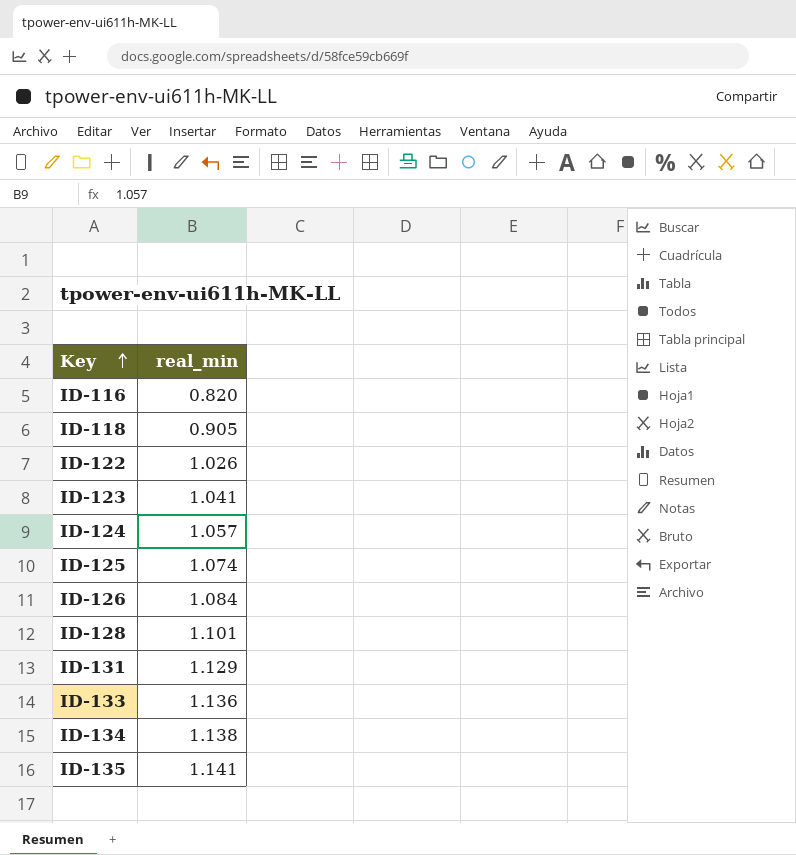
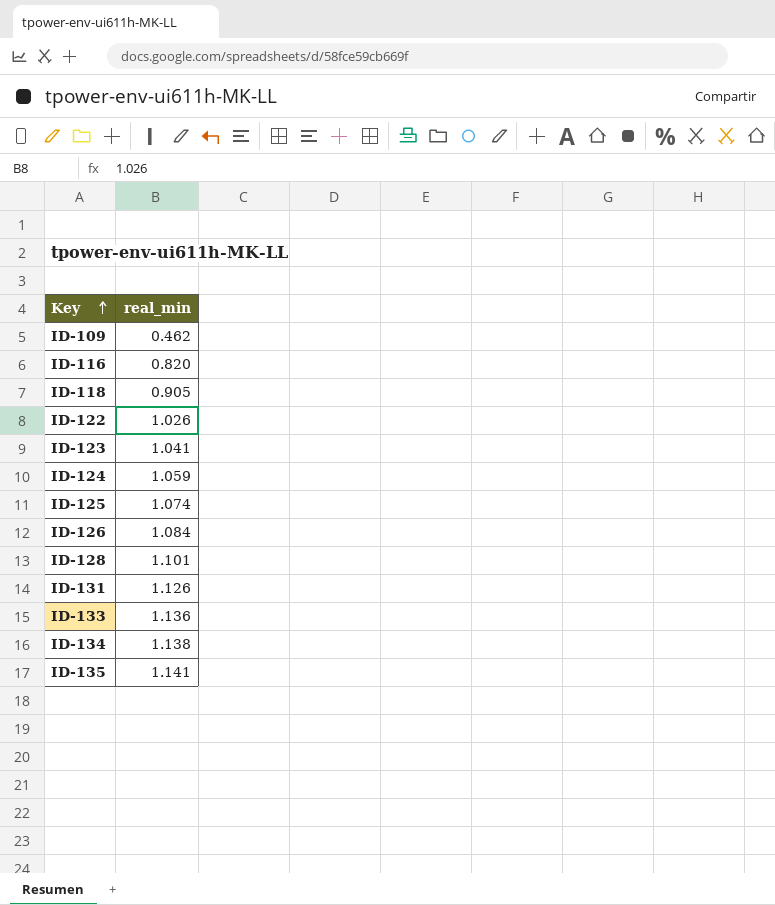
row ID-109: none -> 0.462
ID-124 | real_min: 1.057 -> 1.059
ID-131 | real_min: 1.129 -> 1.126

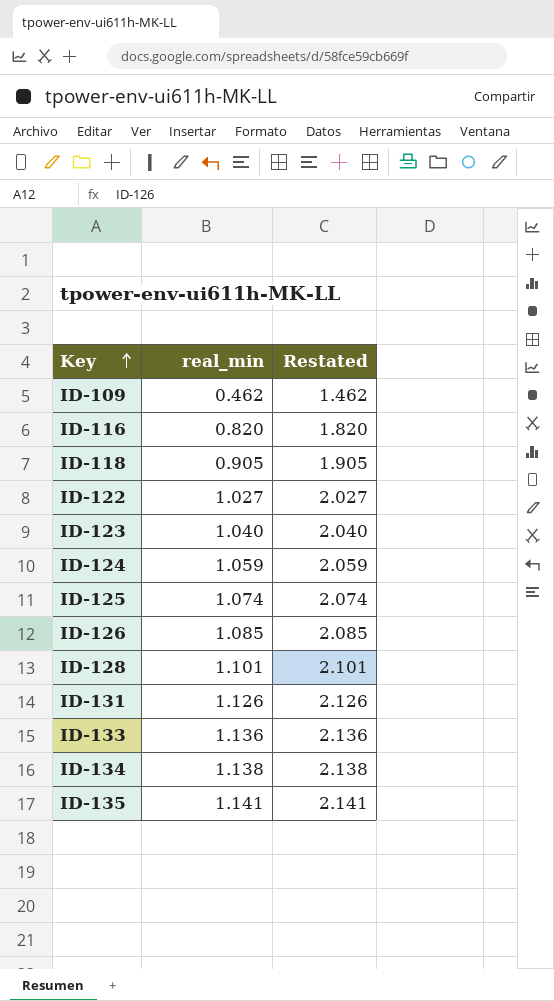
column Restated | formula: none -> [real_min] + 1
ID-122 | real_min: 1.026 -> 1.027
ID-123 | real_min: 1.041 -> 1.040
ID-126 | real_min: 1.084 -> 1.085

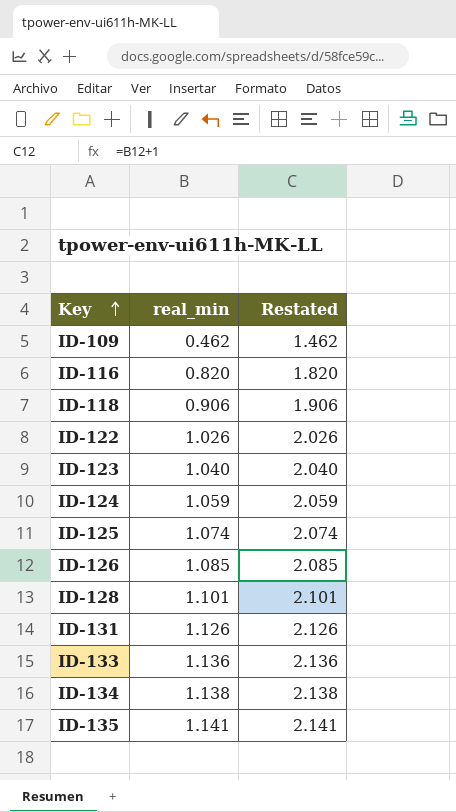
ID-118 | real_min: 0.905 -> 0.906
ID-118 | Restated: 1.905 -> 1.906
ID-122 | real_min: 1.027 -> 1.026
ID-122 | Restated: 2.027 -> 2.026

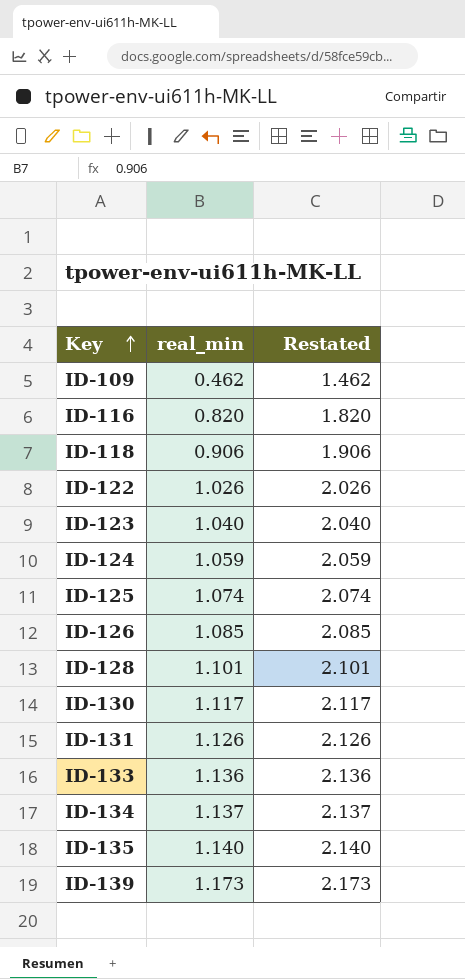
row ID-130: none -> 1.117 | 2.117
ID-134 | real_min: 1.138 -> 1.137
ID-134 | Restated: 2.138 -> 2.137
ID-135 | real_min: 1.141 -> 1.140
ID-135 | Restated: 2.141 -> 2.140
row ID-139: none -> 1.173 | 2.173

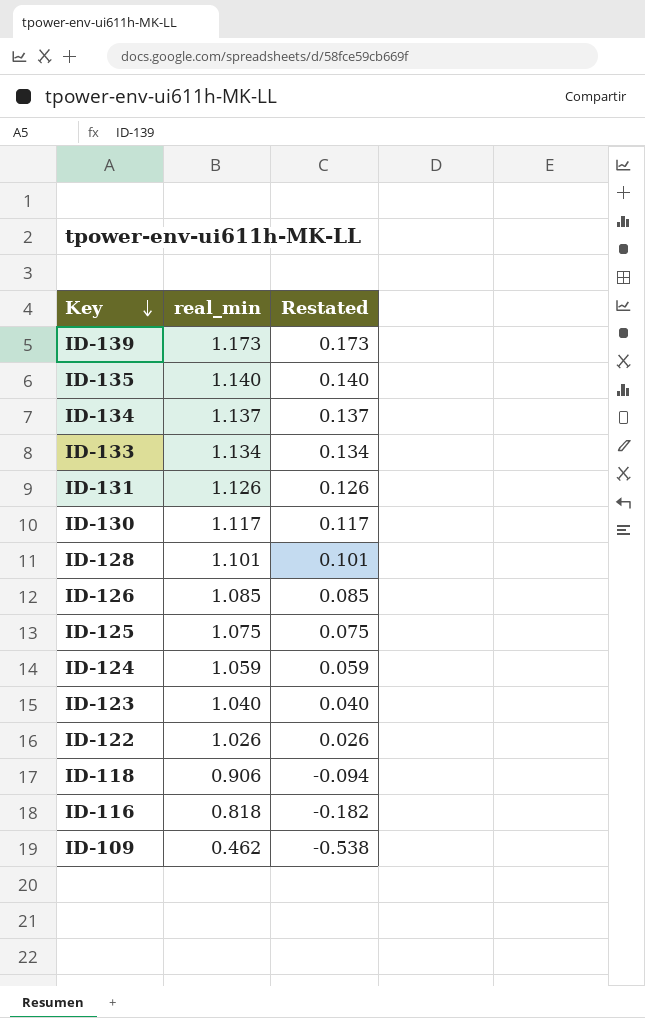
row order: Key ascending -> Key descending
column Restated | formula: [real_min] + 1 -> [real_min] - 1
ID-133 | real_min: 1.136 -> 1.134
ID-125 | real_min: 1.074 -> 1.075
ID-116 | real_min: 0.820 -> 0.818

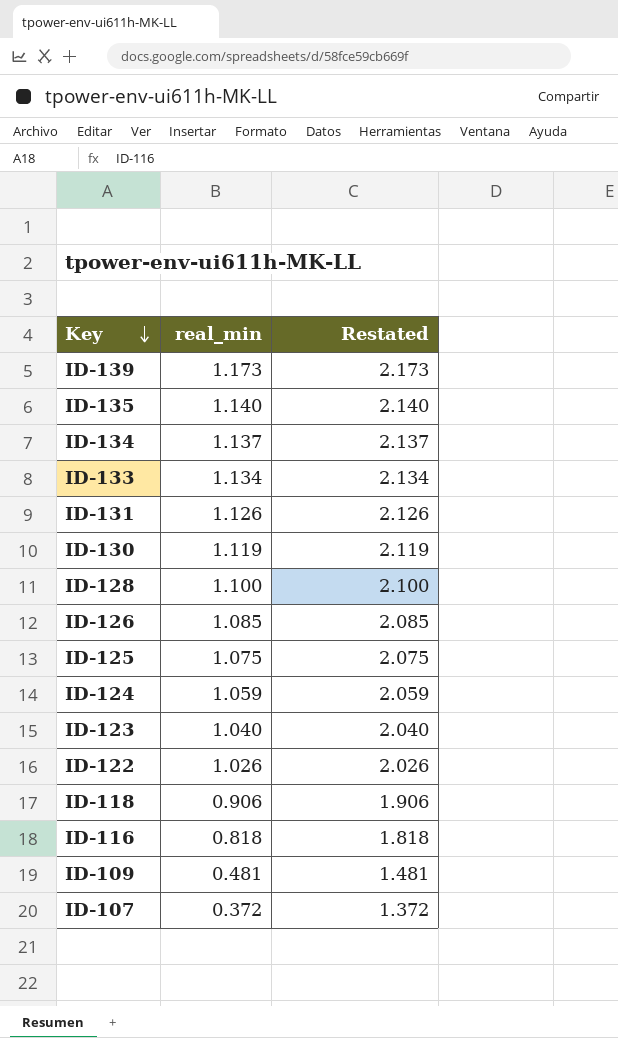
column Restated | formula: [real_min] - 1 -> [real_min] + 1
ID-130 | real_min: 1.117 -> 1.119
ID-128 | real_min: 1.101 -> 1.100
ID-109 | real_min: 0.462 -> 0.481
row ID-107: none -> 0.372 | 1.372

